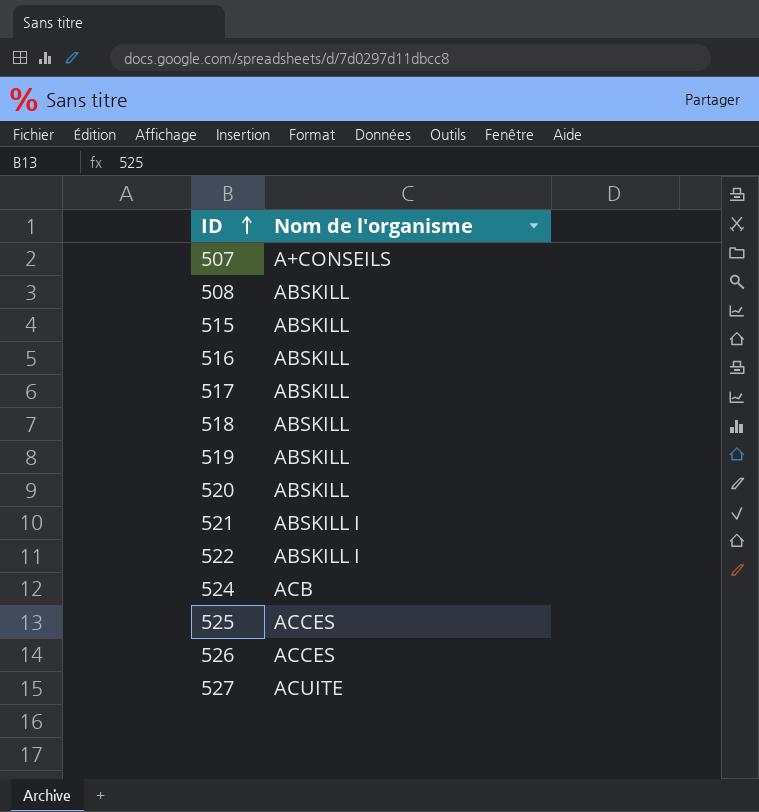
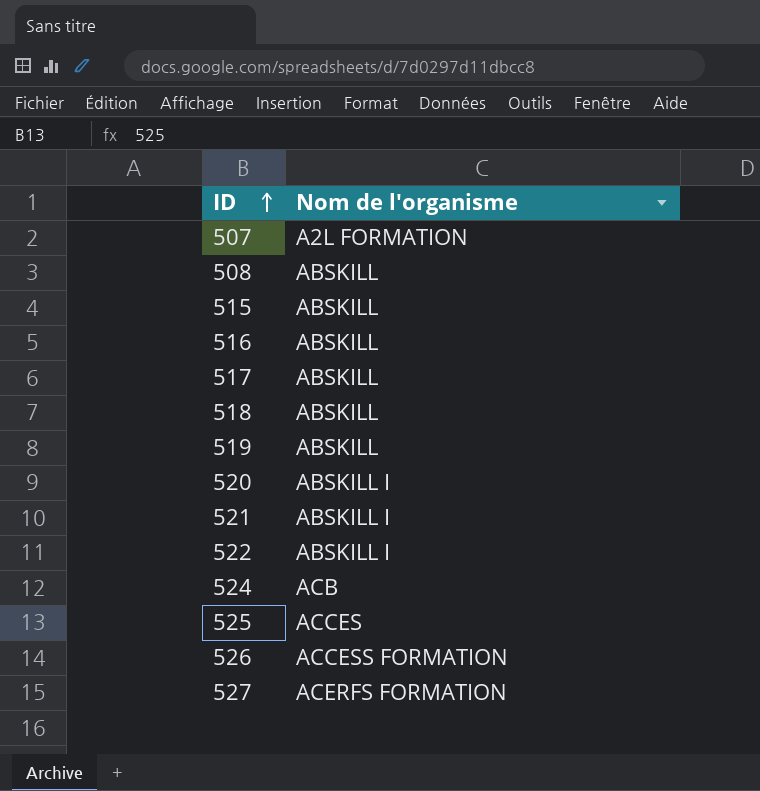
507 | Nom de l'organisme: A+CONSEILS -> A2L FORMATION
520 | Nom de l'organisme: ABSKILL -> ABSKILL I
526 | Nom de l'organisme: ACCES -> ACCESS FORMATION
527 | Nom de l'organisme: ACUITE -> ACERFS FORMATION

